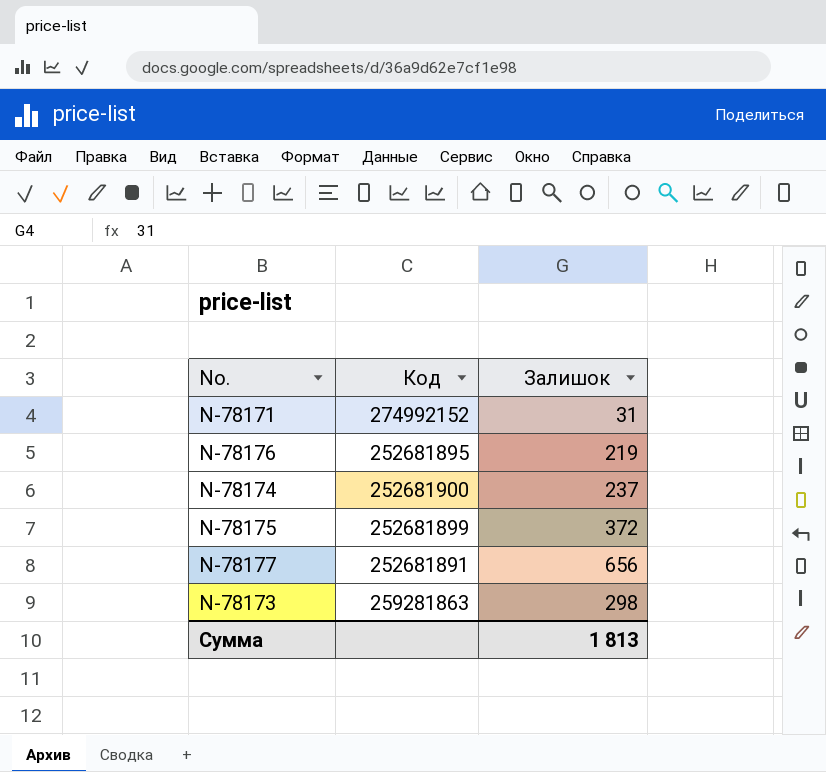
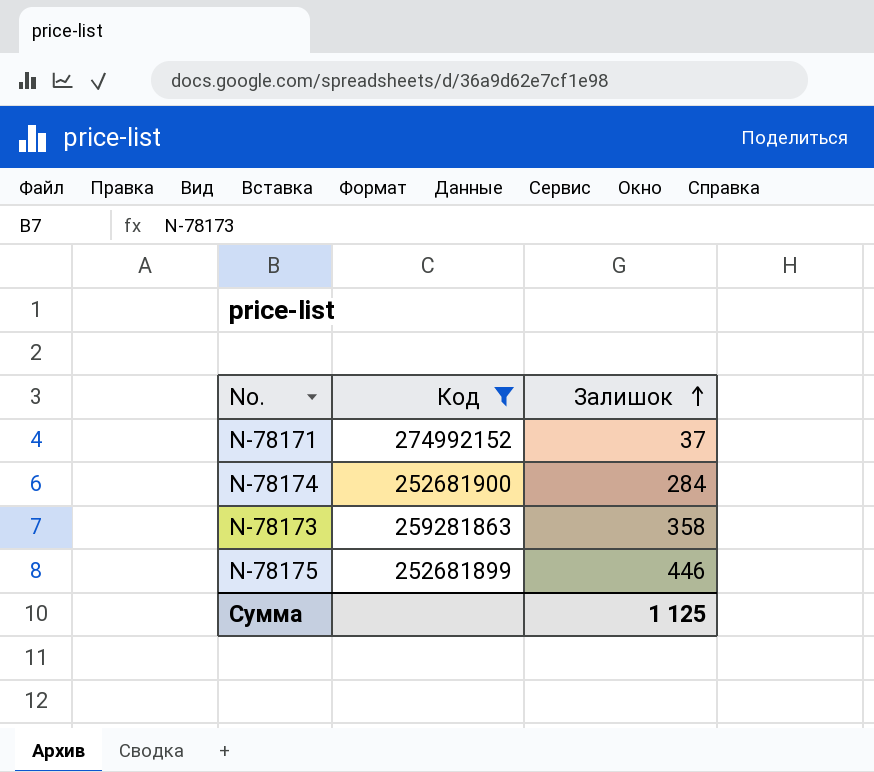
filter: none -> Код >= 252681899
row order: none -> Залишок ascending
N-78171 | Залишок: 31 -> 37
N-78174 | Залишок: 237 -> 284
N-78173 | Залишок: 298 -> 358
N-78175 | Залишок: 372 -> 446
Сумма | Залишок: 1 813 -> 1 125

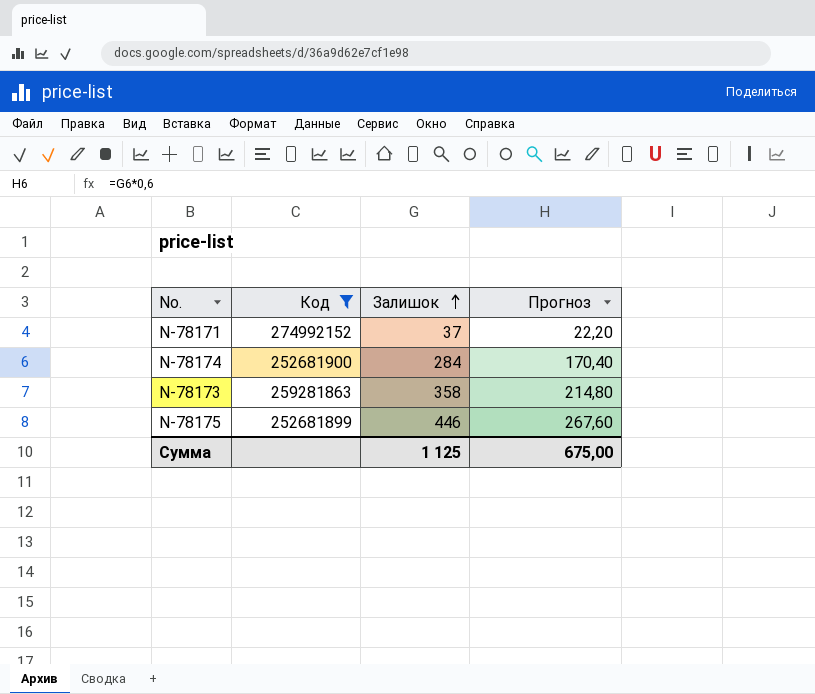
column Прогноз | formula: none -> [Залишок] * 0,6

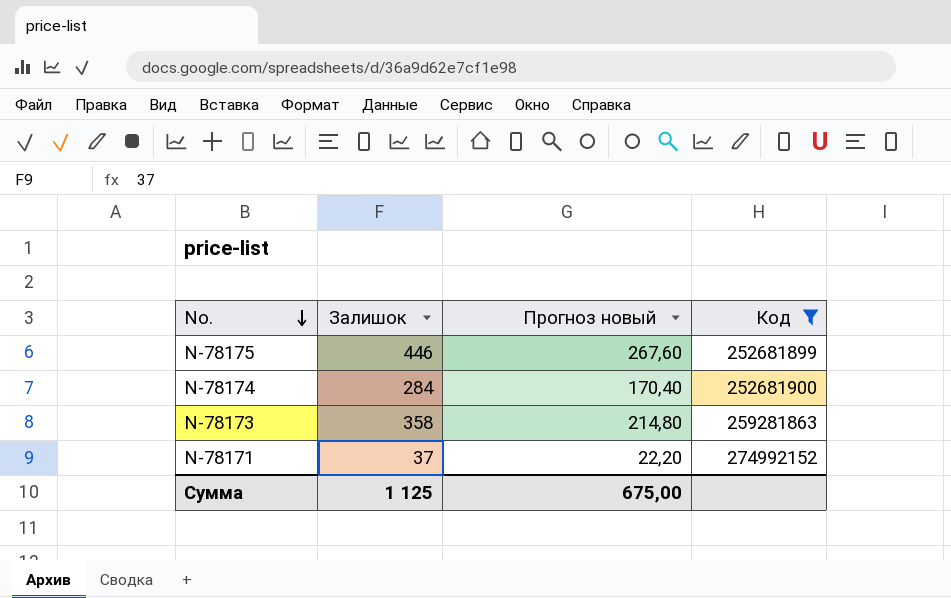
row order: Залишок ascending -> No. descending
column name: Прогноз -> Прогноз новый
column Код | position: 2 -> 4

